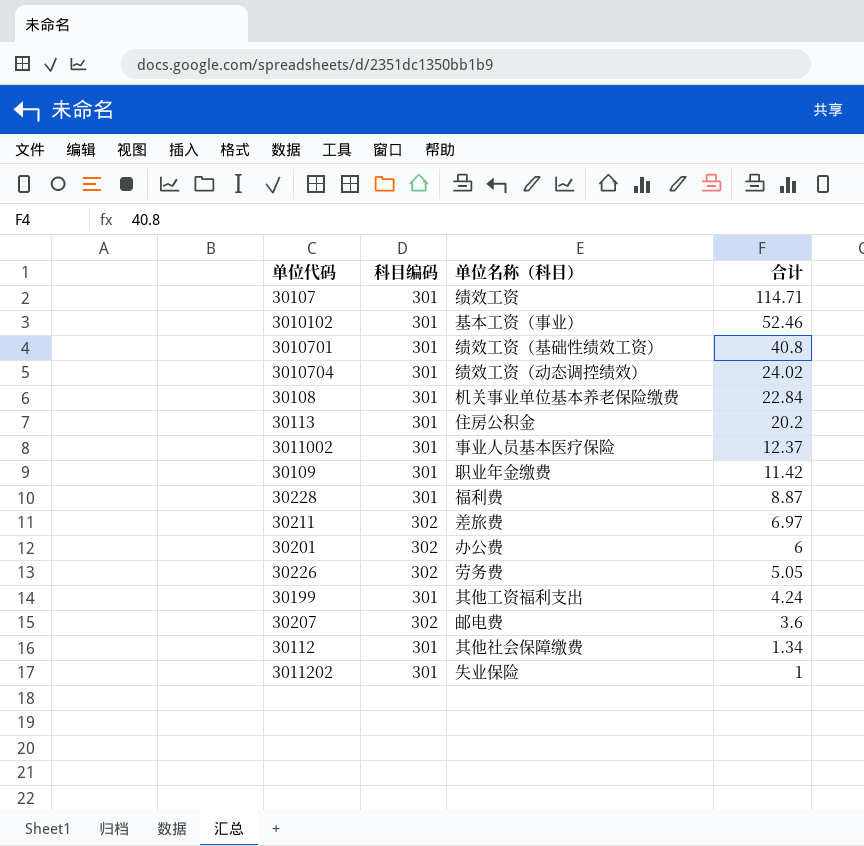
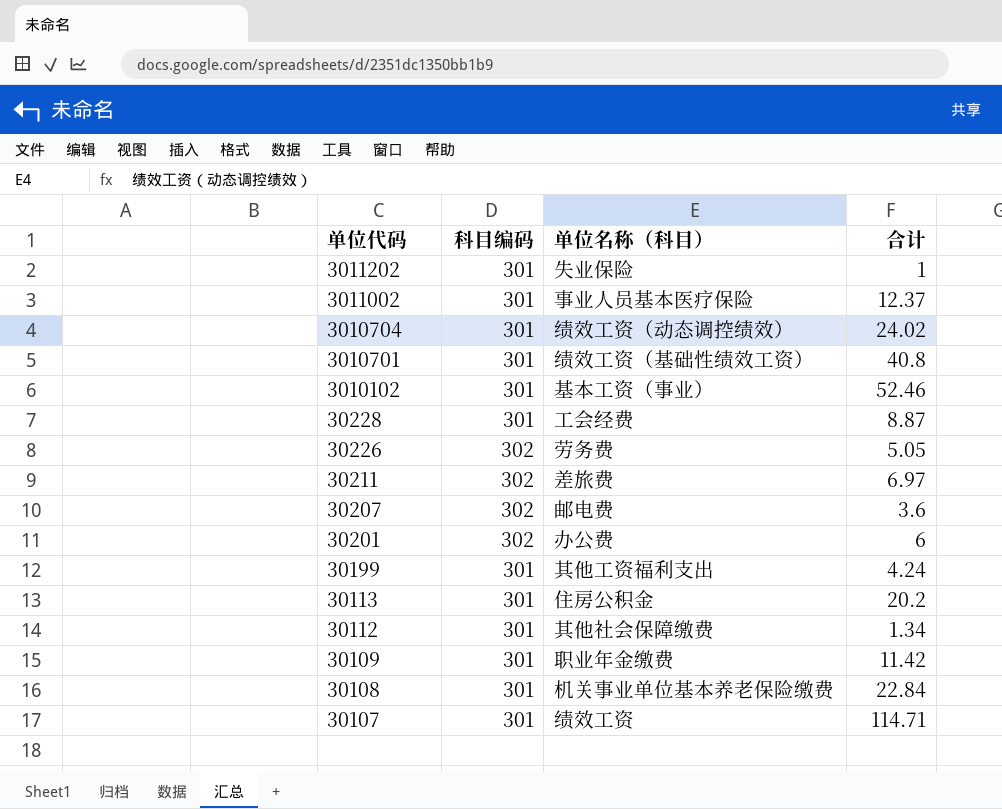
row order: 合计 descending -> 单位代码 descending
30228 | 单位名称（科目）: 福利费 -> 工会经费

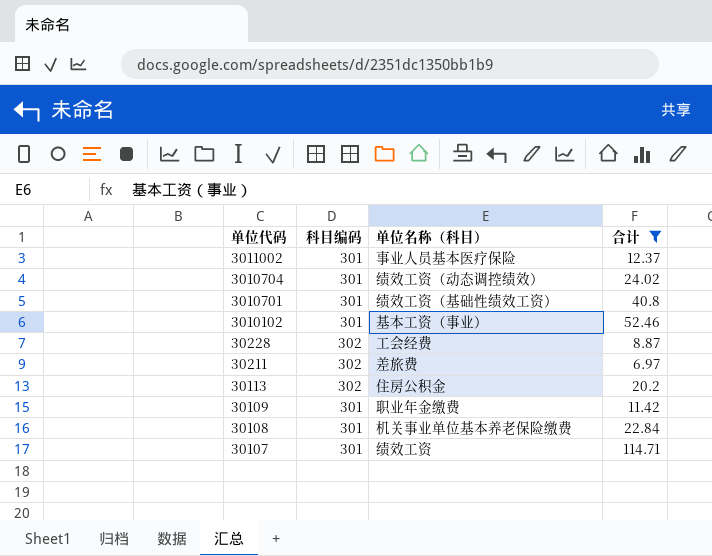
filter: none -> 合计 >= 6.97
30228 | 科目编码: 301 -> 302
30113 | 科目编码: 301 -> 302

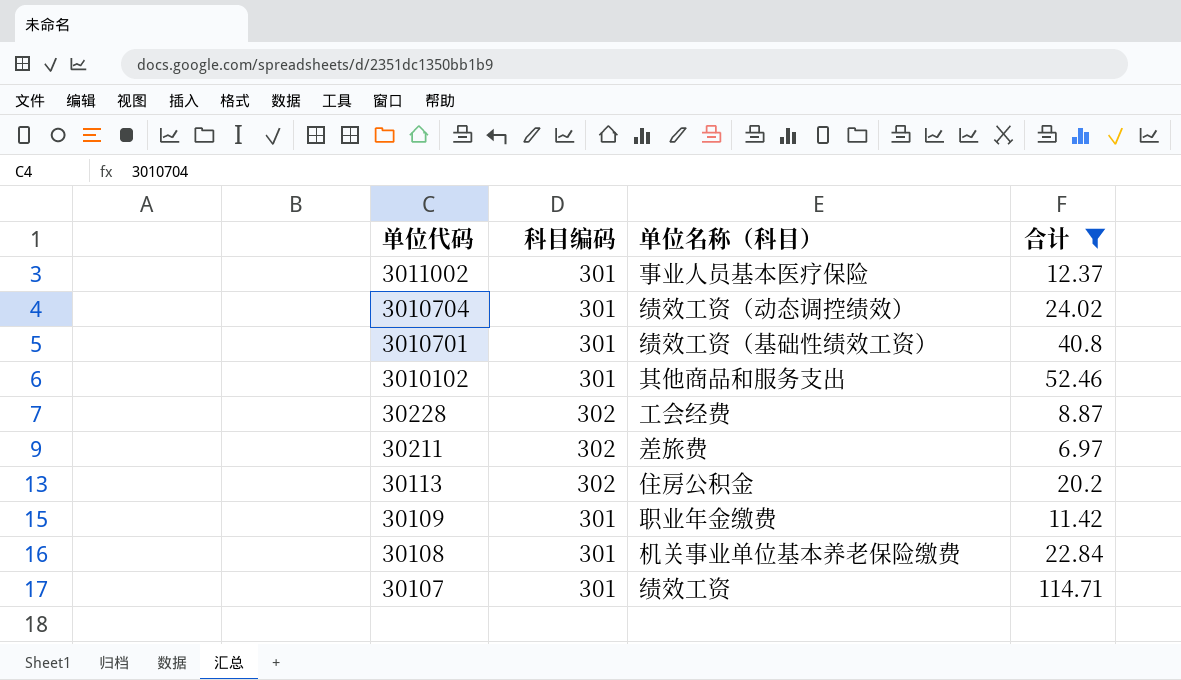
3010102 | 单位名称（科目）: 基本工资（事业） -> 其他商品和服务支出

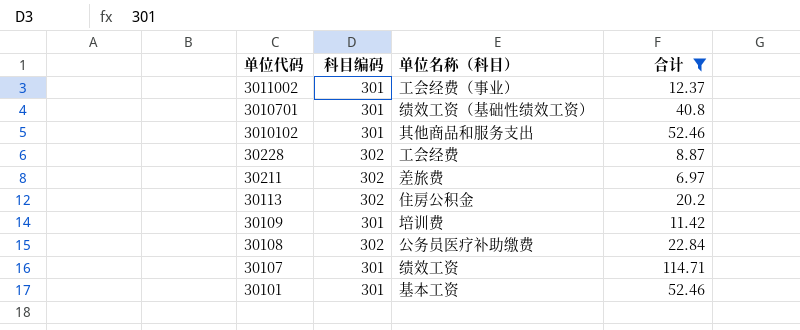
row 3010704: 301 | 绩效工资（动态调控绩效） | 24.02 -> none
3011002 | 单位名称（科目）: 事业人员基本医疗保险 -> 工会经费（事业）
30109 | 单位名称（科目）: 职业年金缴费 -> 培训费
30108 | 科目编码: 301 -> 302
30108 | 单位名称（科目）: 机关事业单位基本养老保险缴费 -> 公务员医疗补助缴费
row 30101: none -> 301 | 基本工资 | 52.46

